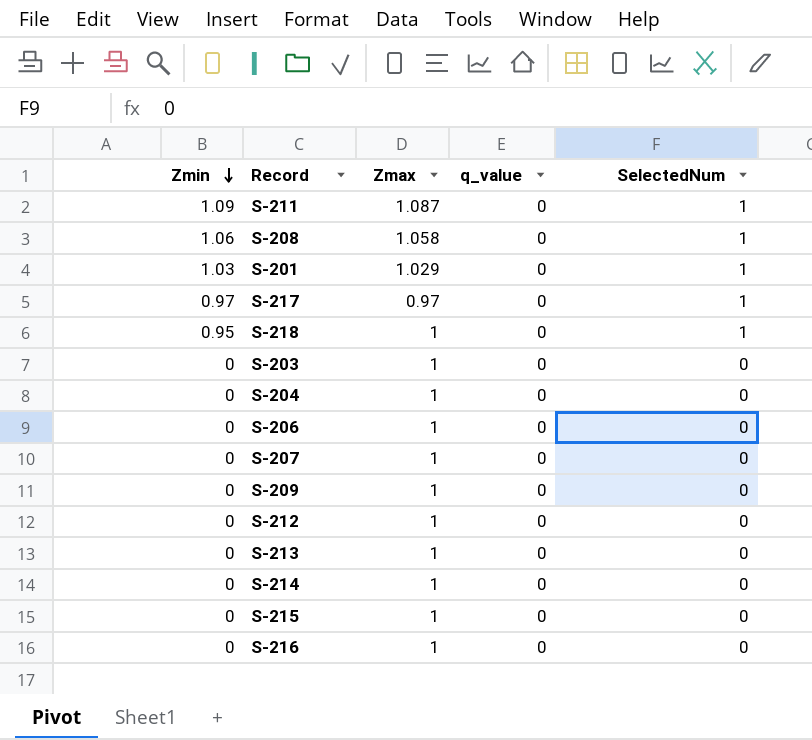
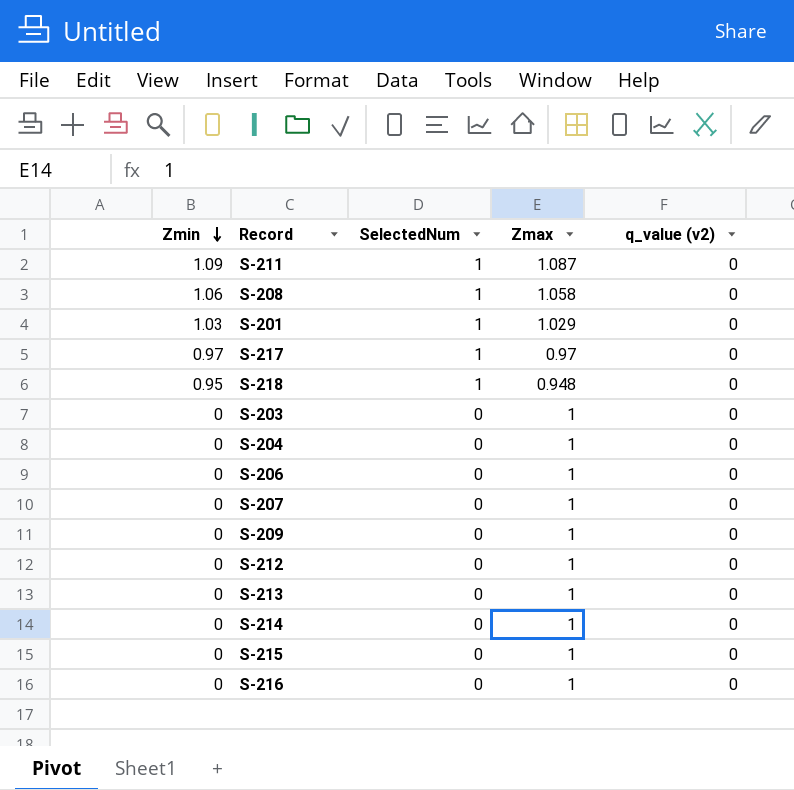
column SelectedNum | position: 5 -> 3
column name: q_value -> q_value (v2)
S-218 | Zmax: 1 -> 0.948

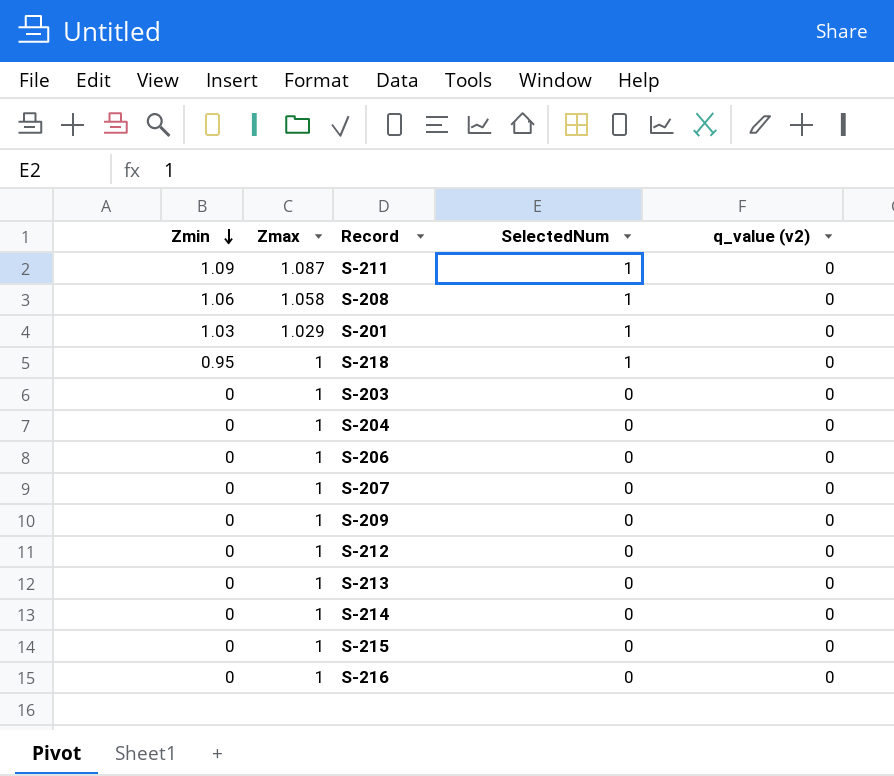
column Zmax | position: 4 -> 2
row S-217: 0.97 | 1 | 0.97 | 0 -> none
S-218 | Zmax: 0.948 -> 1

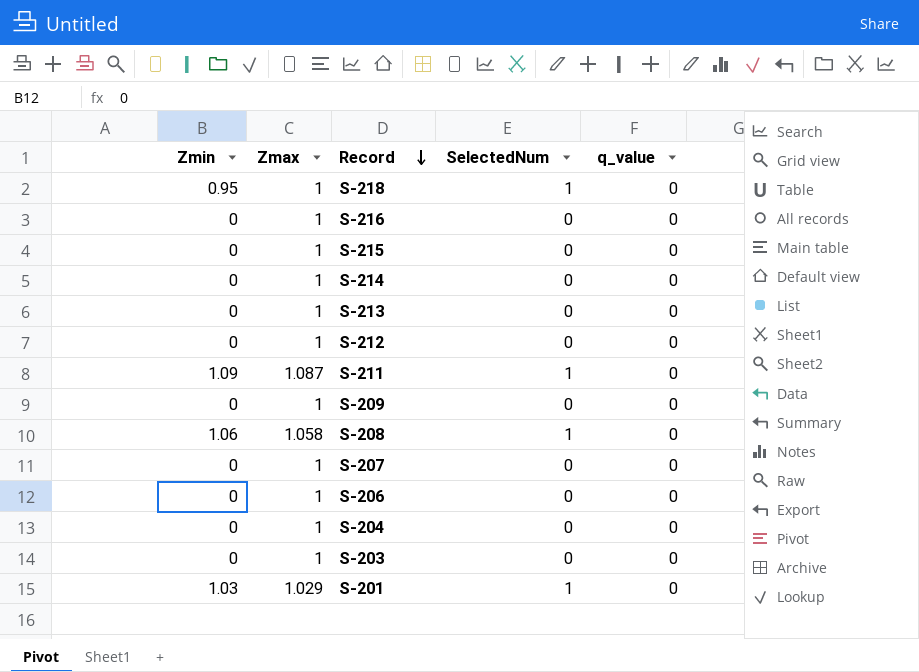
row order: Zmin descending -> Record descending
column name: q_value (v2) -> q_value

